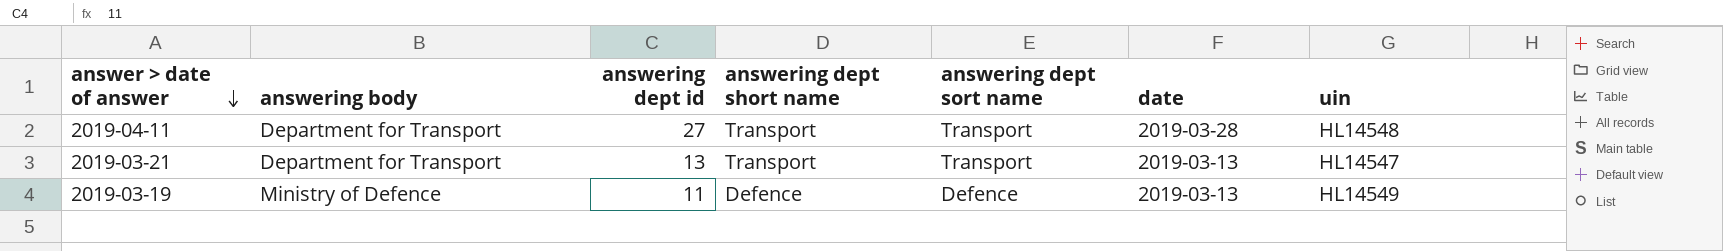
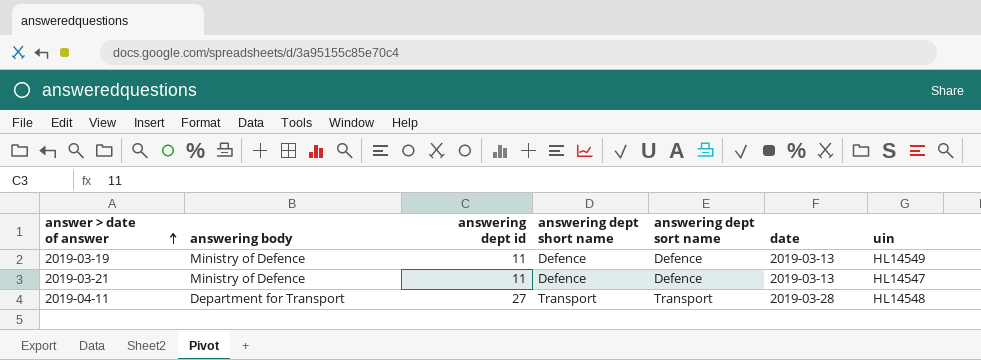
row order: answer > date of answer descending -> answer > date of answer ascending
2019-03-21 | answering body: Department for Transport -> Ministry of Defence
2019-03-21 | answering dept id: 13 -> 11
2019-03-21 | answering dept short name: Transport -> Defence
2019-03-21 | answering dept sort name: Transport -> Defence

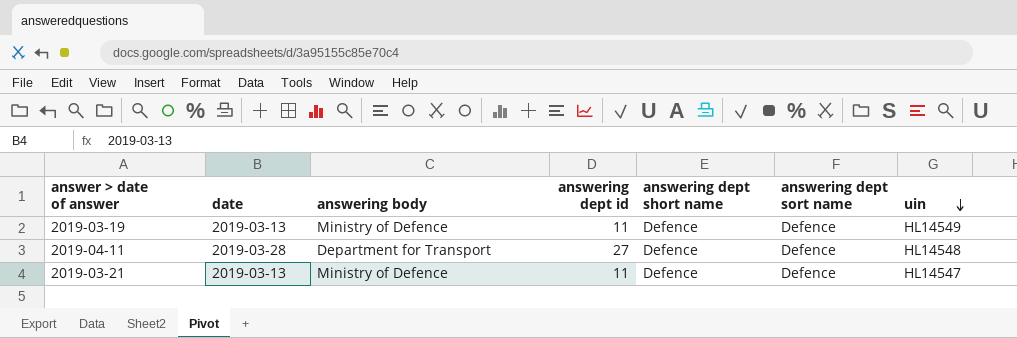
row order: answer > date of answer ascending -> uin descending
column date | position: 6 -> 2
2019-04-11 | answering dept short name: Transport -> Defence
2019-04-11 | answering dept sort name: Transport -> Defence

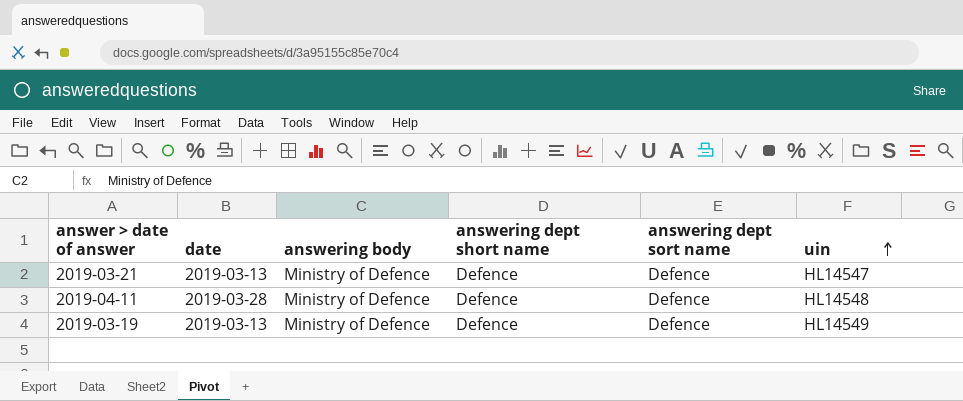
row order: uin descending -> uin ascending
column answering dept id | position: 4 -> none
2019-04-11 | answering body: Department for Transport -> Ministry of Defence

